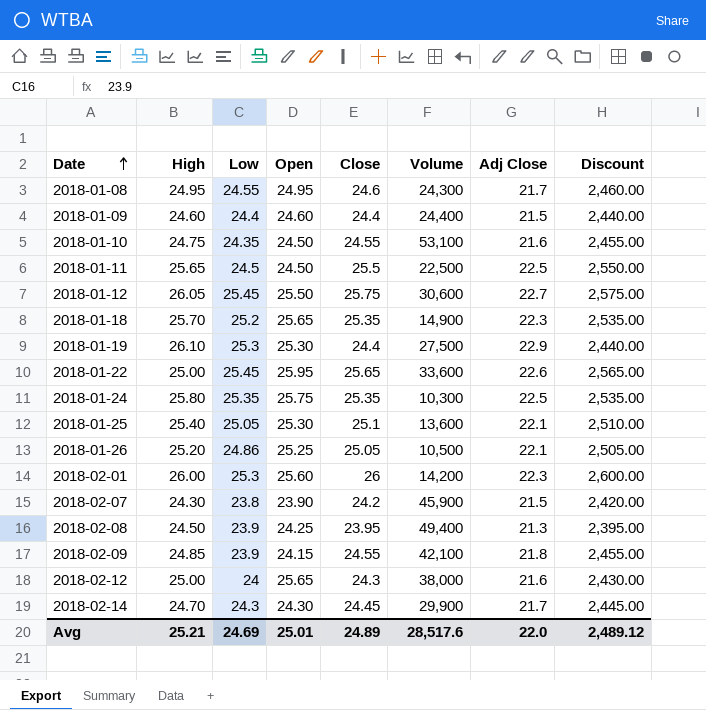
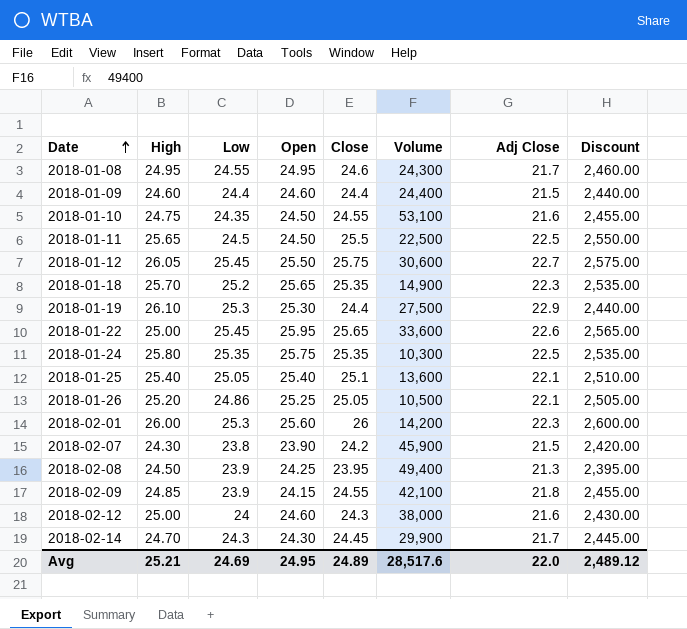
2018-01-25 | Open: 25.30 -> 25.40
2018-02-12 | Open: 25.65 -> 24.60
Avg | Open: 25.01 -> 24.95

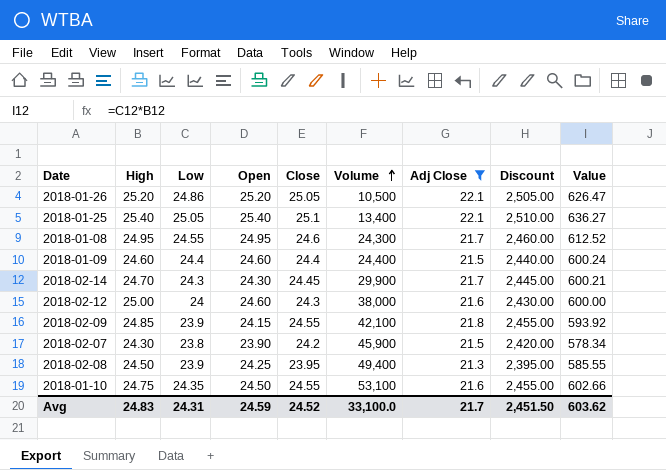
filter: none -> Adj Close <= 22.1
row order: Date ascending -> Volume ascending
column Value | formula: none -> [High] * [Low]
2018-01-26 | Open: 25.25 -> 25.20
2018-01-25 | Volume: 13,600 -> 13,400
Avg | High: 25.21 -> 24.83
Avg | Low: 24.69 -> 24.31
Avg | Open: 24.95 -> 24.59
Avg | Close: 24.89 -> 24.52
Avg | Volume: 28,517.6 -> 33,100.0
Avg | Adj Close: 22.0 -> 21.7
Avg | Discount: 2,489.12 -> 2,451.50

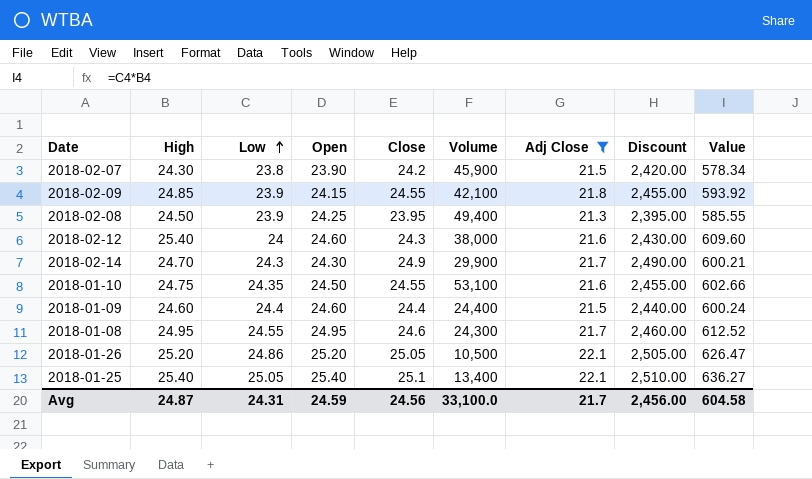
row order: Volume ascending -> Low ascending
2018-02-12 | High: 25.00 -> 25.40
2018-02-12 | Value: 600.00 -> 609.60
2018-02-14 | Close: 24.45 -> 24.9
2018-02-14 | Discount: 2,445.00 -> 2,490.00
Avg | High: 24.83 -> 24.87
Avg | Close: 24.52 -> 24.56
Avg | Discount: 2,451.50 -> 2,456.00
Avg | Value: 603.62 -> 604.58

